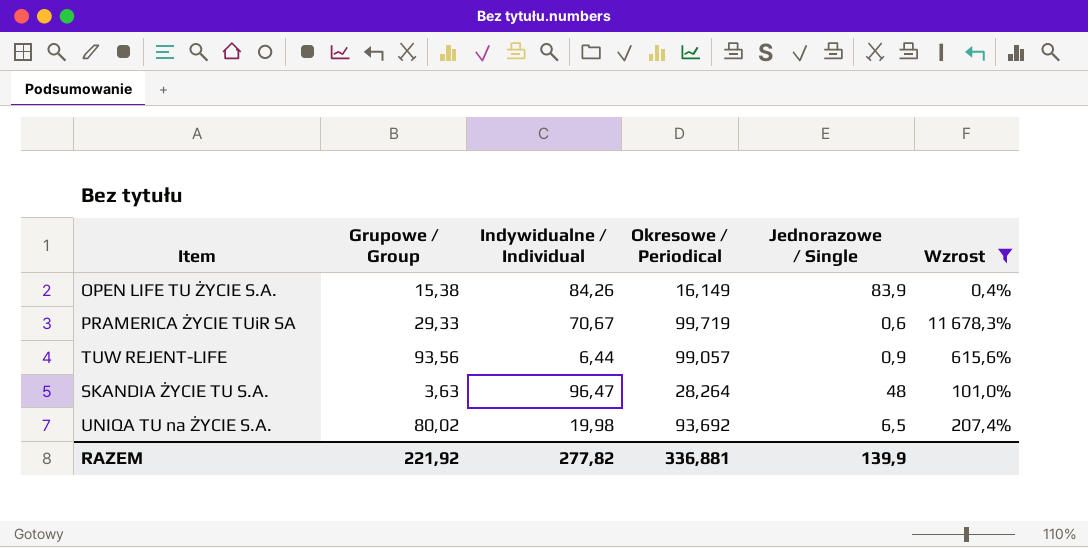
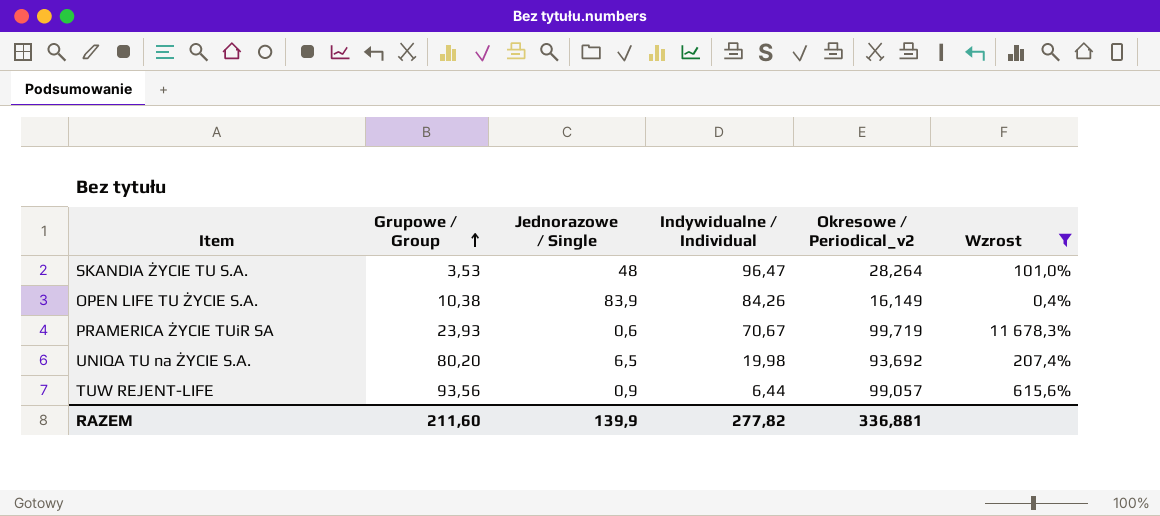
row order: none -> Grupowe / Group ascending
column Jednorazowe / Single | position: 5 -> 3
column name: Okresowe / Periodical -> Okresowe / Periodical_v2
SKANDIA ŻYCIE TU S.A. | Grupowe / Group: 3,63 -> 3,53
OPEN LIFE TU ŻYCIE S.A. | Grupowe / Group: 15,38 -> 10,38
PRAMERICA ŻYCIE TUiR SA | Grupowe / Group: 29,33 -> 23,93
UNIQA TU na ŻYCIE S.A. | Grupowe / Group: 80,02 -> 80,20
RAZEM | Grupowe / Group: 221,92 -> 211,60

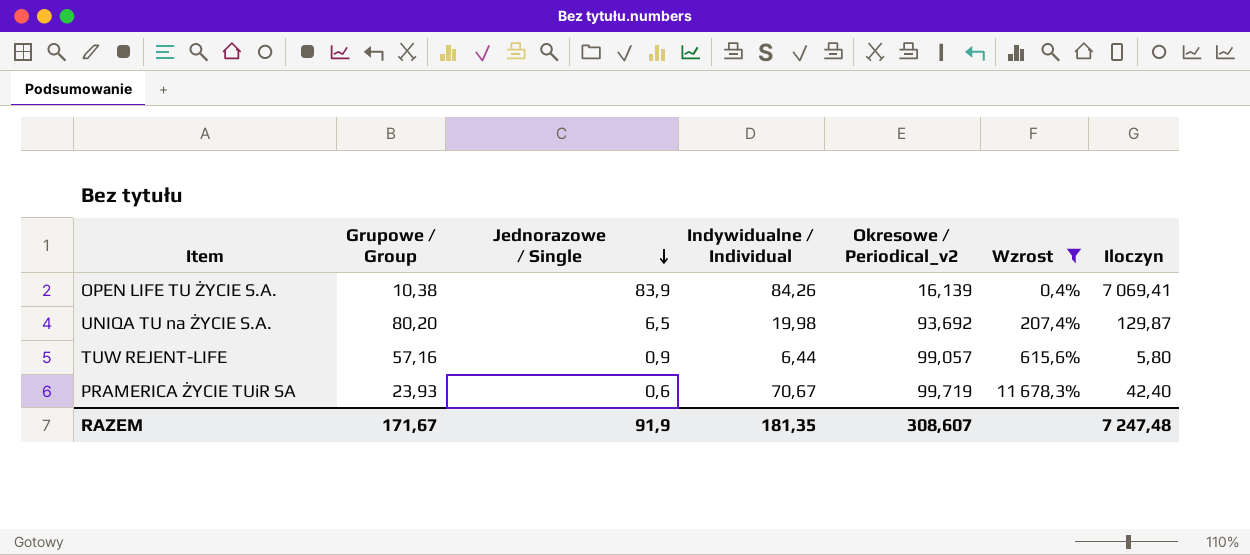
row order: Grupowe / Group ascending -> Jednorazowe / Single descending
column Iloczyn | formula: none -> [Jednorazowe / Single] * [Indywidualne / Individual]
row SKANDIA ŻYCIE TU S.A.: 3,53 | 48 | 96,47 | 28,264 | 101,0% -> none
OPEN LIFE TU ŻYCIE S.A. | Okresowe / Periodical_v2: 16,149 -> 16,139
TUW REJENT-LIFE | Grupowe / Group: 93,56 -> 57,16
RAZEM | Grupowe / Group: 211,60 -> 171,67
RAZEM | Jednorazowe / Single: 139,9 -> 91,9
RAZEM | Indywidualne / Individual: 277,82 -> 181,35
RAZEM | Okresowe / Periodical_v2: 336,881 -> 308,607

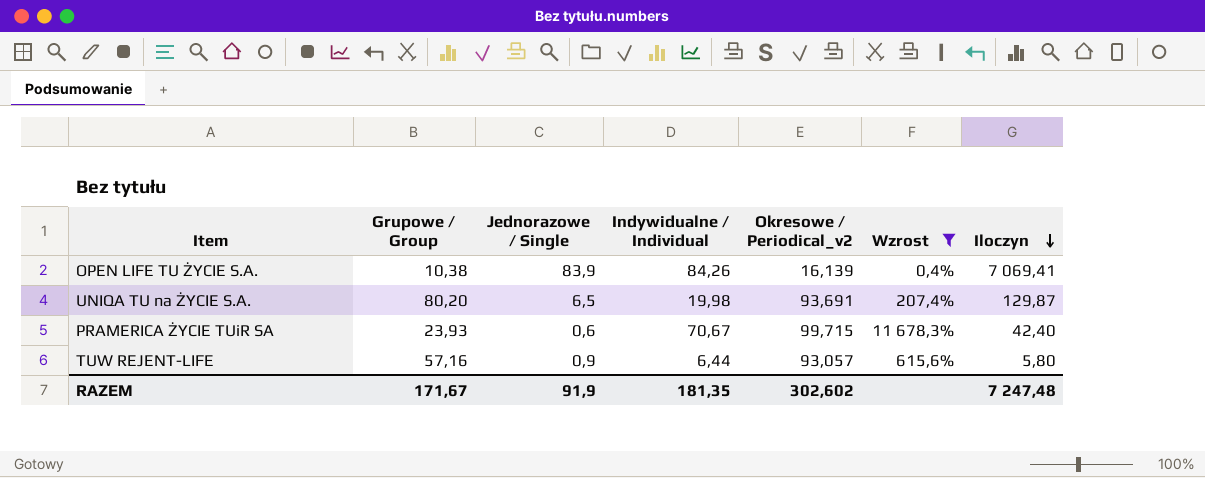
row order: Jednorazowe / Single descending -> Iloczyn descending
UNIQA TU na ŻYCIE S.A. | Okresowe / Periodical_v2: 93,692 -> 93,691
PRAMERICA ŻYCIE TUiR SA | Okresowe / Periodical_v2: 99,719 -> 99,715
TUW REJENT-LIFE | Okresowe / Periodical_v2: 99,057 -> 93,057
RAZEM | Okresowe / Periodical_v2: 308,607 -> 302,602

